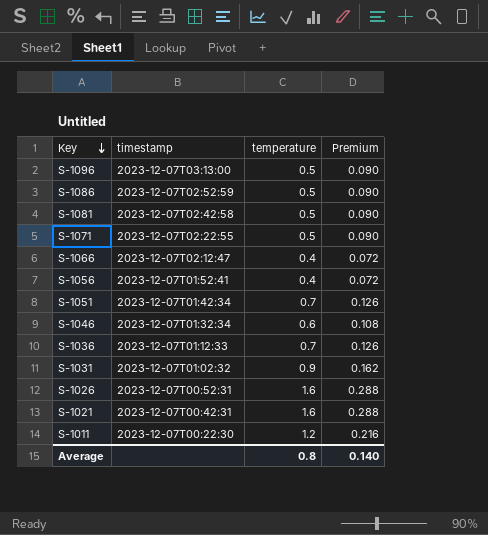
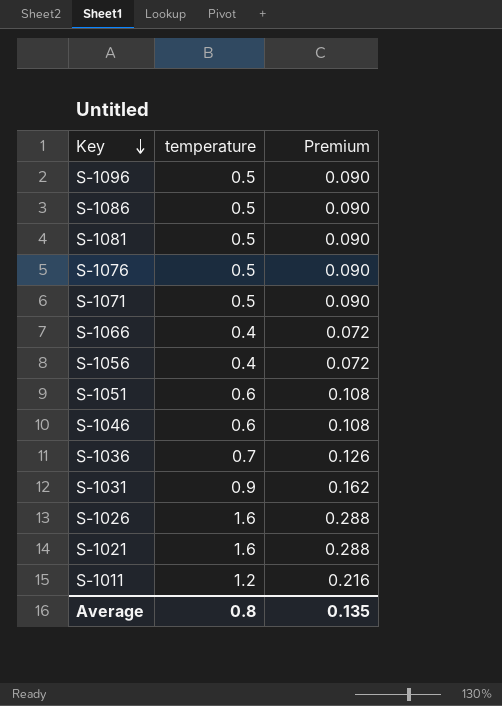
column timestamp | position: 2 -> none
row S-1076: none -> 0.5 | 0.090
S-1051 | temperature: 0.7 -> 0.6
S-1051 | Premium: 0.126 -> 0.108
Average | Premium: 0.140 -> 0.135

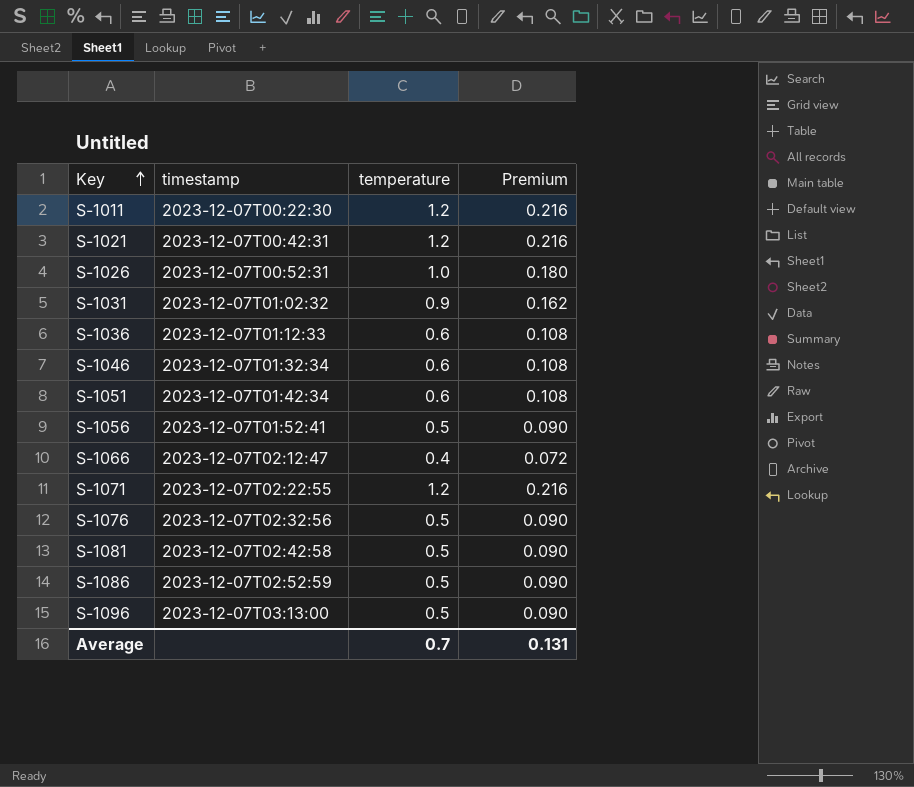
row order: Key descending -> Key ascending
column timestamp | position: none -> 2
S-1021 | temperature: 1.6 -> 1.2
S-1021 | Premium: 0.288 -> 0.216
S-1026 | temperature: 1.6 -> 1.0
S-1026 | Premium: 0.288 -> 0.180
S-1036 | temperature: 0.7 -> 0.6
S-1036 | Premium: 0.126 -> 0.108
S-1056 | temperature: 0.4 -> 0.5
S-1056 | Premium: 0.072 -> 0.090
S-1071 | temperature: 0.5 -> 1.2
S-1071 | Premium: 0.090 -> 0.216
Average | temperature: 0.8 -> 0.7
Average | Premium: 0.135 -> 0.131

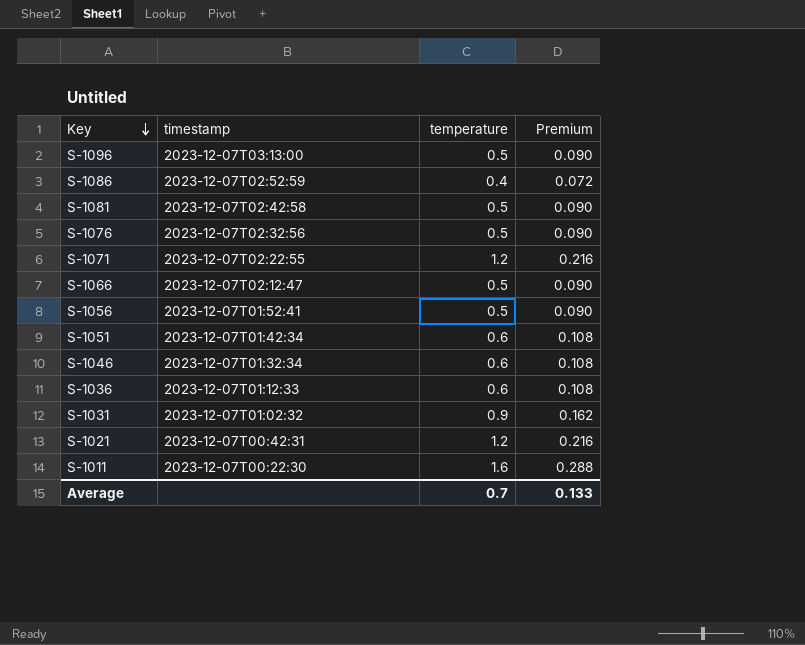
row order: Key ascending -> Key descending
row S-1026: 2023-12-07T00:52:31 | 1.0 | 0.180 -> none
S-1086 | temperature: 0.5 -> 0.4
S-1086 | Premium: 0.090 -> 0.072
S-1066 | temperature: 0.4 -> 0.5
S-1066 | Premium: 0.072 -> 0.090
S-1011 | temperature: 1.2 -> 1.6
S-1011 | Premium: 0.216 -> 0.288
Average | Premium: 0.131 -> 0.133

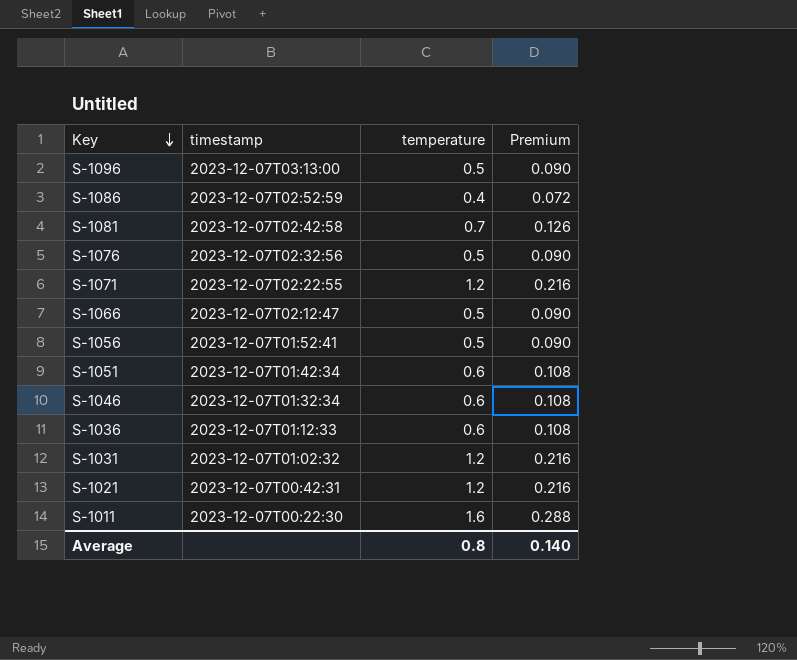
S-1081 | temperature: 0.5 -> 0.7
S-1081 | Premium: 0.090 -> 0.126
S-1031 | temperature: 0.9 -> 1.2
S-1031 | Premium: 0.162 -> 0.216
Average | temperature: 0.7 -> 0.8
Average | Premium: 0.133 -> 0.140

